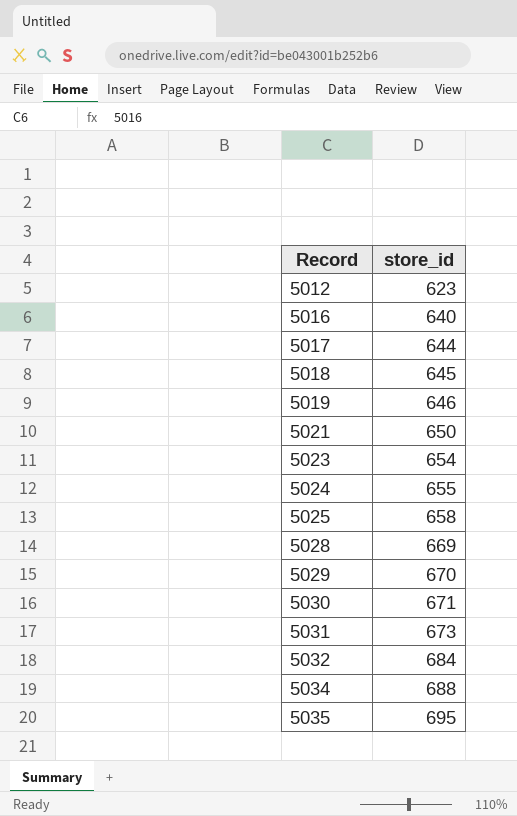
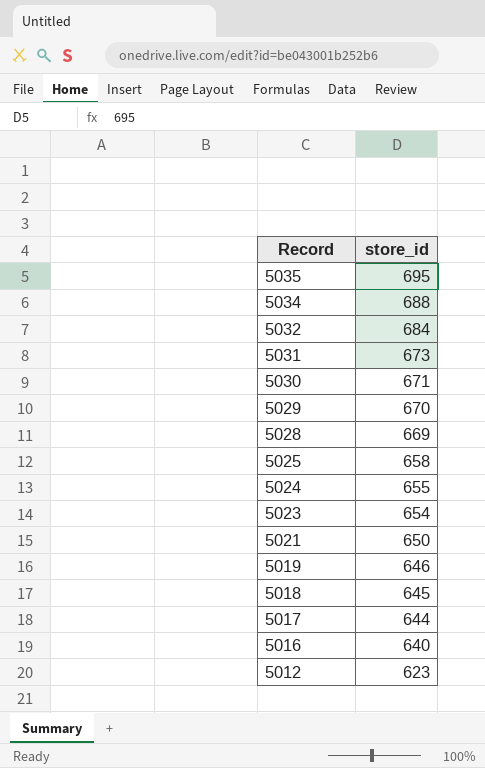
row order: Record ascending -> Record descending

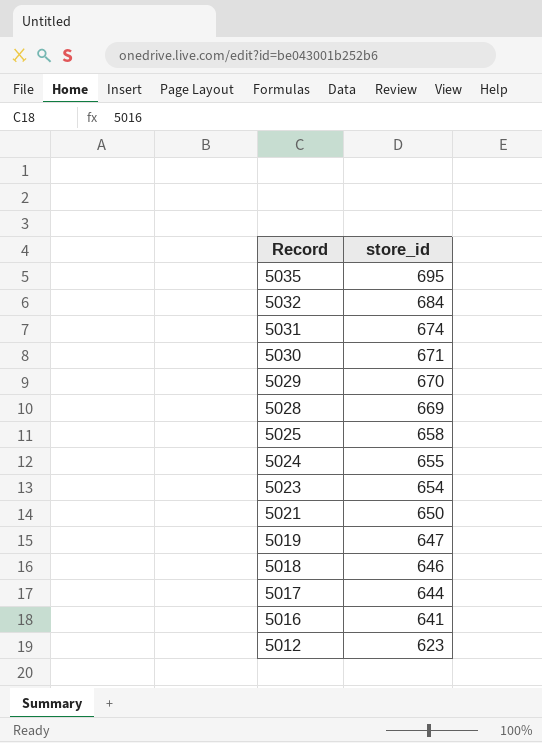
row 5034: 688 -> none
5031 | store_id: 673 -> 674
5019 | store_id: 646 -> 647
5018 | store_id: 645 -> 646
5016 | store_id: 640 -> 641

